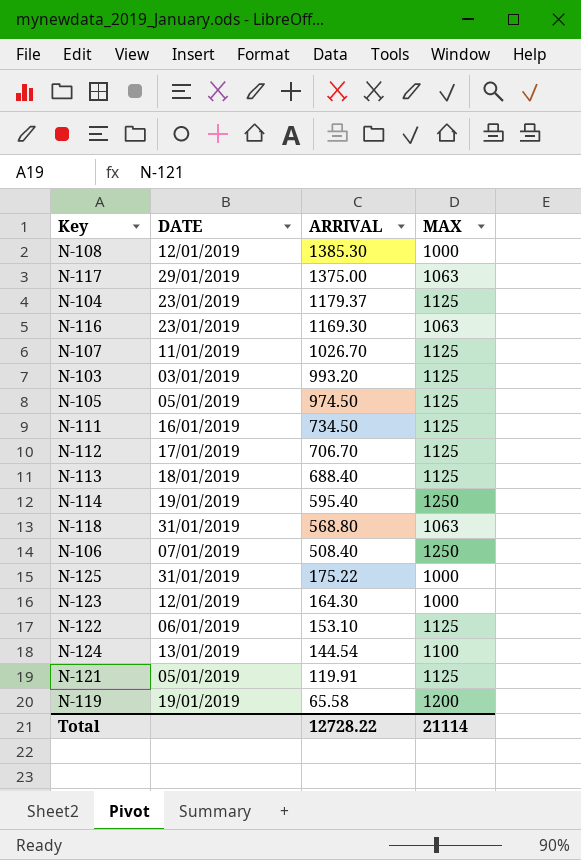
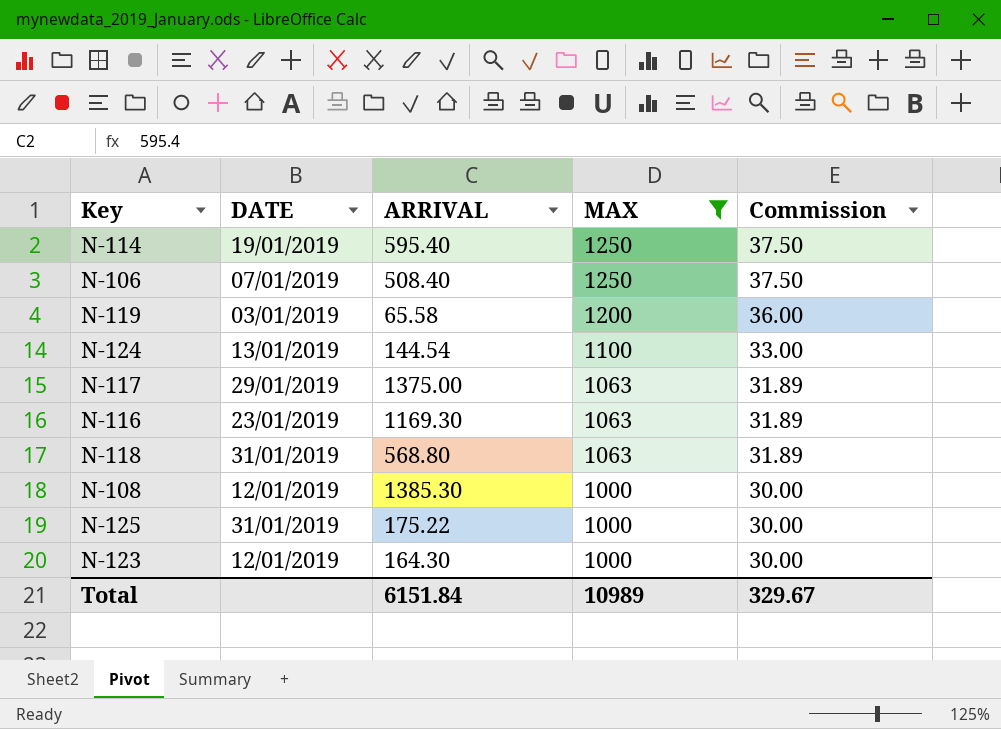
filter: none -> MAX != 1125
row order: ARRIVAL descending -> MAX descending
column Commission | formula: none -> [MAX] * 0.03
N-119 | DATE: 19/01/2019 -> 03/01/2019
Total | ARRIVAL: 12728.22 -> 6151.84
Total | MAX: 21114 -> 10989

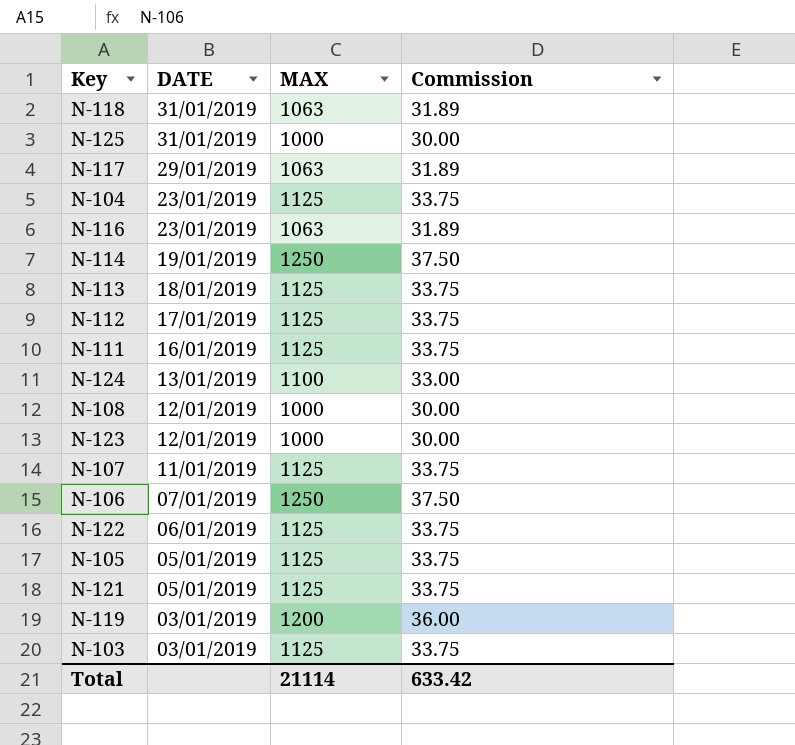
filter: MAX != 1125 -> none
row order: MAX descending -> DATE descending
column ARRIVAL | position: 3 -> none
Total | MAX: 10989 -> 21114
Total | Commission: 329.67 -> 633.42

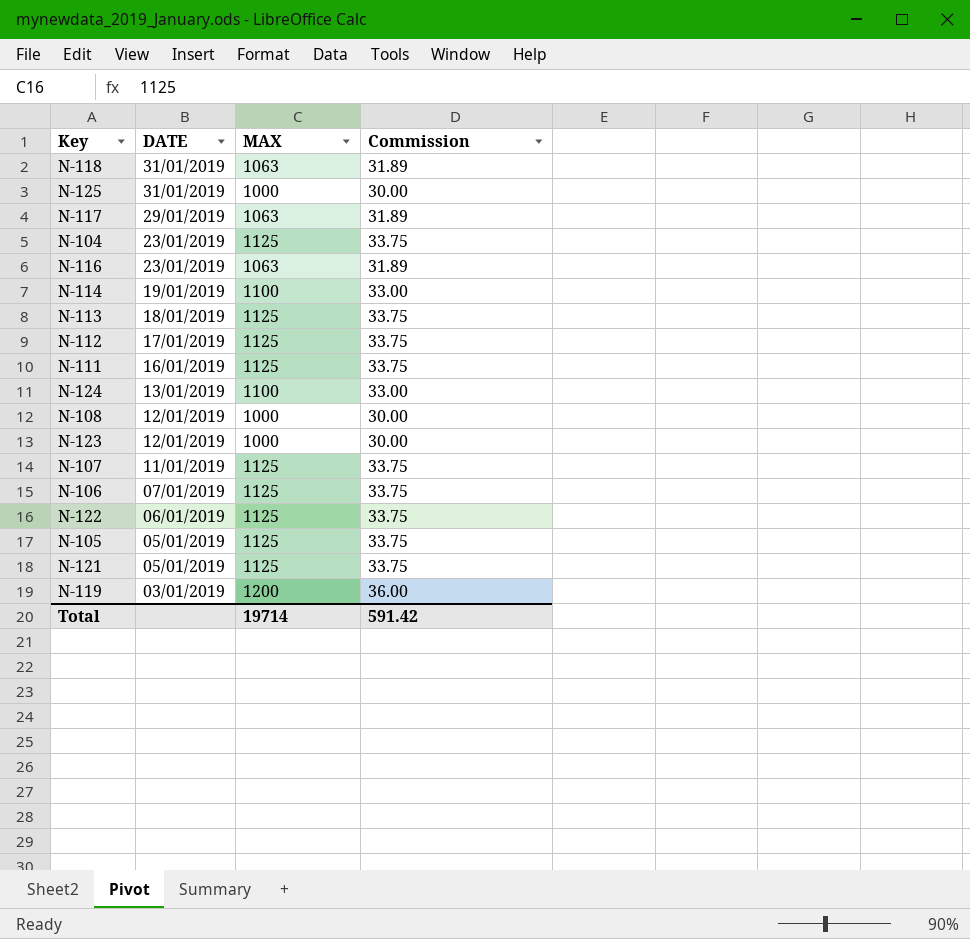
row N-103: 03/01/2019 | 1125 | 33.75 -> none
N-114 | MAX: 1250 -> 1100
N-114 | Commission: 37.50 -> 33.00
N-106 | MAX: 1250 -> 1125
N-106 | Commission: 37.50 -> 33.75
Total | MAX: 21114 -> 19714
Total | Commission: 633.42 -> 591.42

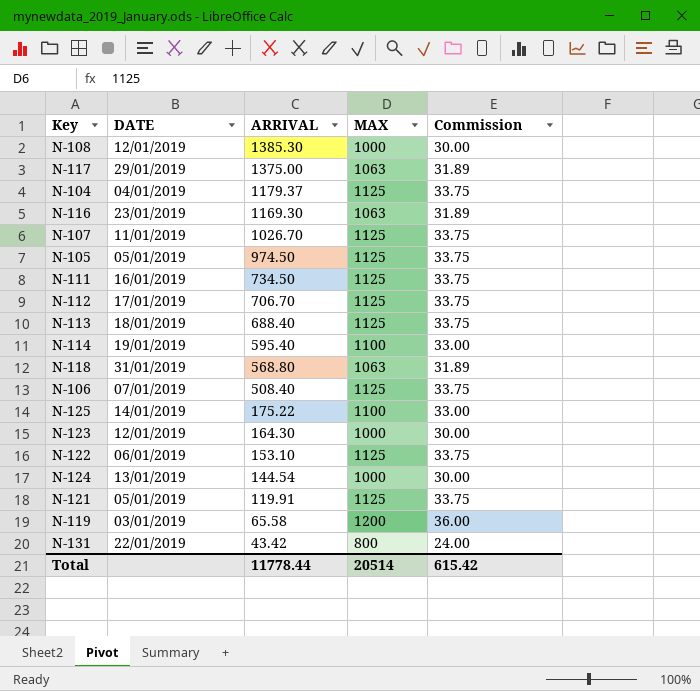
row order: DATE descending -> ARRIVAL descending
column ARRIVAL | position: none -> 3
N-104 | DATE: 23/01/2019 -> 04/01/2019
N-125 | DATE: 31/01/2019 -> 14/01/2019
N-125 | MAX: 1000 -> 1100
N-125 | Commission: 30.00 -> 33.00
N-124 | MAX: 1100 -> 1000
N-124 | Commission: 33.00 -> 30.00
row N-131: none -> 22/01/2019 | 43.42 | 800 | 24.00
Total | MAX: 19714 -> 20514
Total | Commission: 591.42 -> 615.42

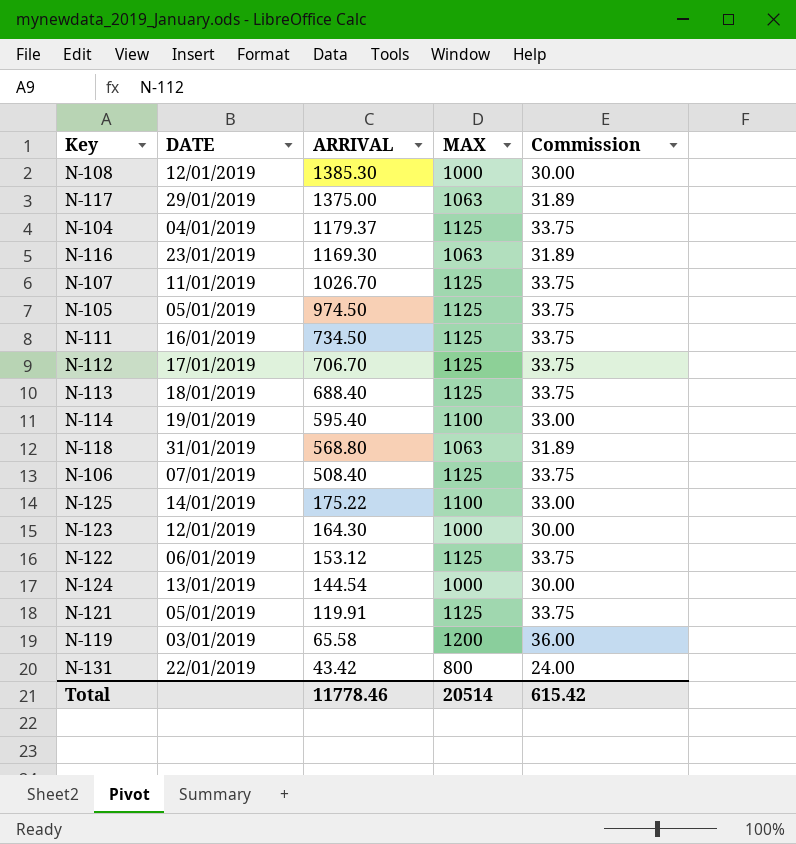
N-122 | ARRIVAL: 153.10 -> 153.12
Total | ARRIVAL: 11778.44 -> 11778.46

